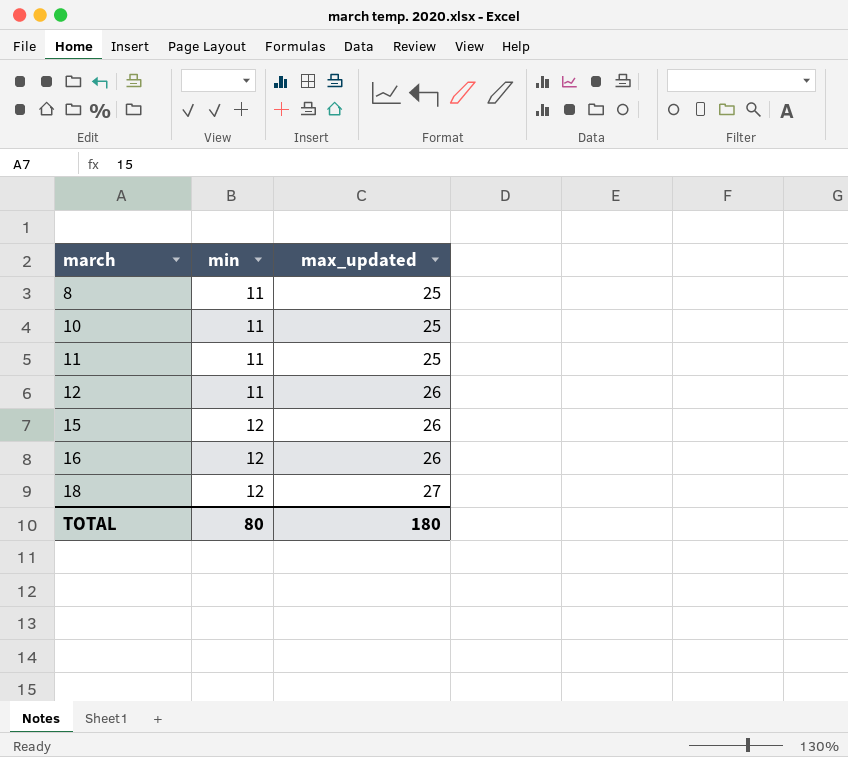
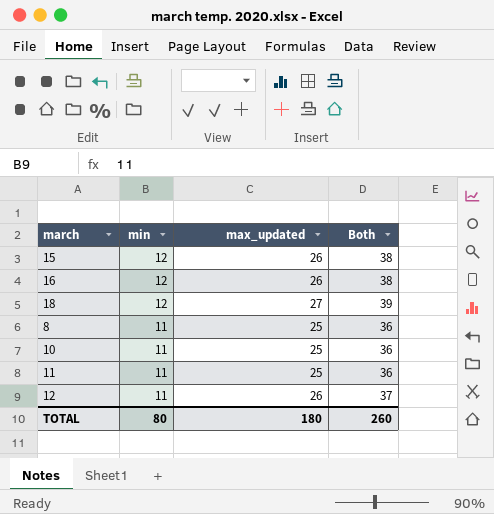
row order: march ascending -> min descending
column Both | formula: none -> [min] + [max_updated]

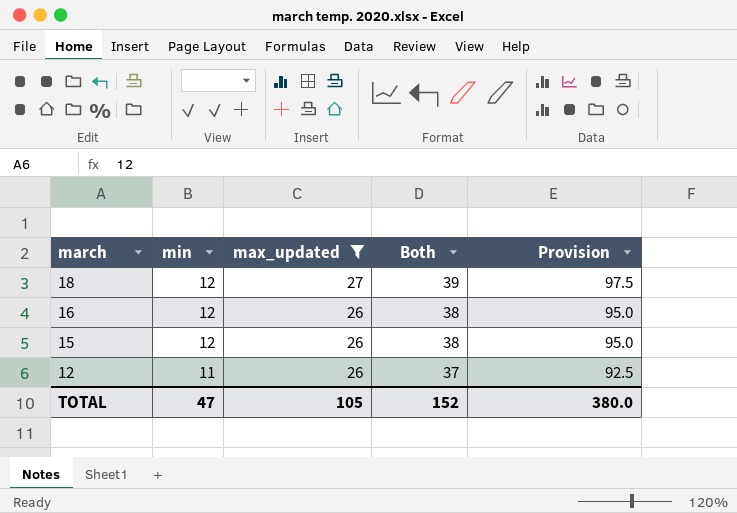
filter: none -> max_updated != 25
row order: min descending -> march descending
column Provision | formula: none -> [Both] * 2.5
TOTAL | min: 80 -> 47
TOTAL | max_updated: 180 -> 105
TOTAL | Both: 260 -> 152

